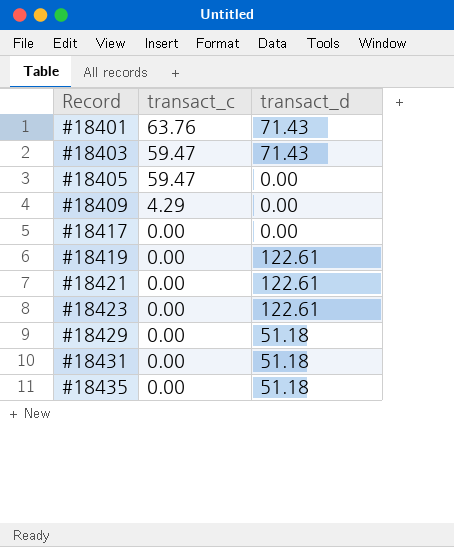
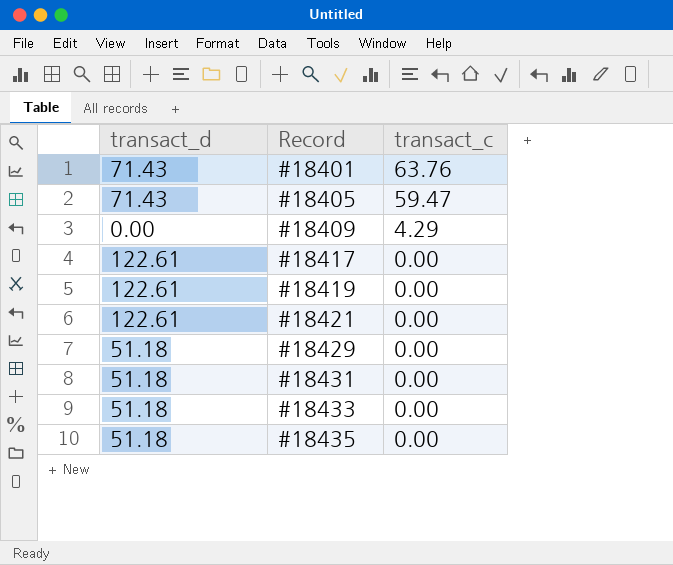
column transact_d | position: 3 -> 1
row #18403: 59.47 | 71.43 -> none
row #18423: 0.00 | 122.61 -> none
#18405 | transact_d: 0.00 -> 71.43
#18417 | transact_d: 0.00 -> 122.61
row #18433: none -> 51.18 | 0.00

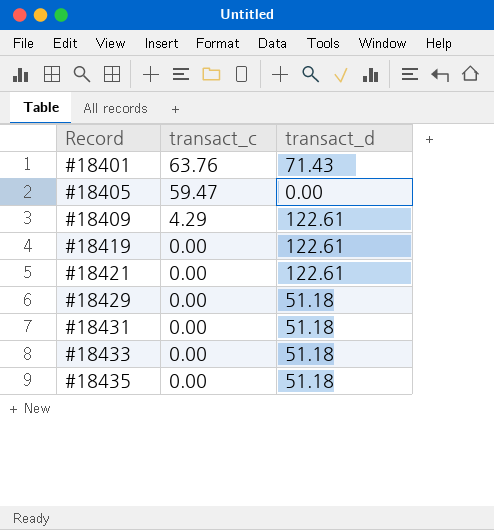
column transact_d | position: 1 -> 3
row #18417: 122.61 | 0.00 -> none
#18405 | transact_d: 71.43 -> 0.00
#18409 | transact_d: 0.00 -> 122.61

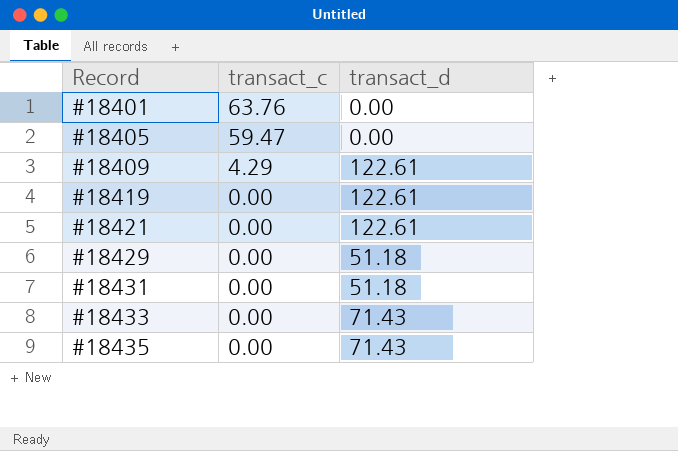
#18401 | transact_d: 71.43 -> 0.00
#18433 | transact_d: 51.18 -> 71.43
#18435 | transact_d: 51.18 -> 71.43

